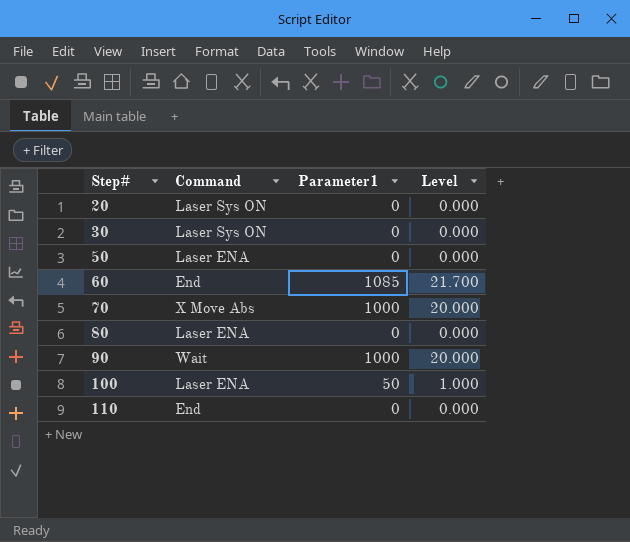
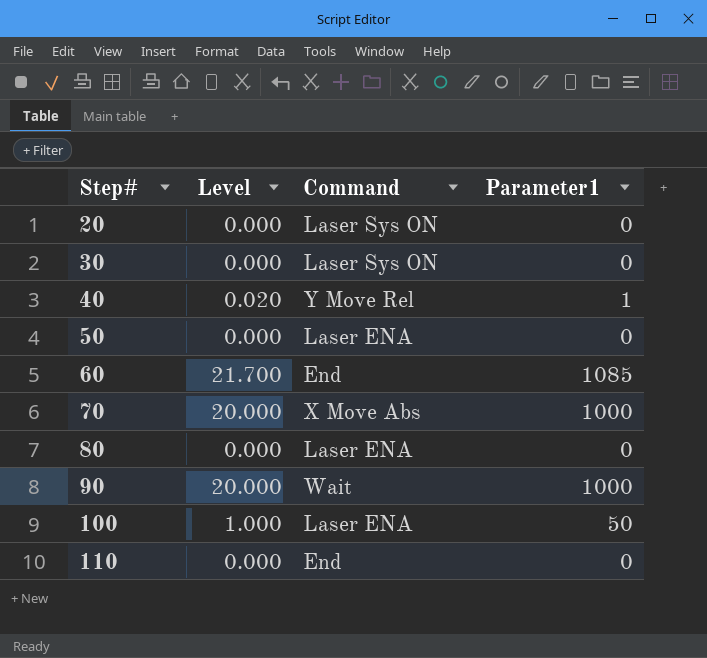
column Level | position: 4 -> 2
row 40: none -> 0.020 | Y Move Rel | 1

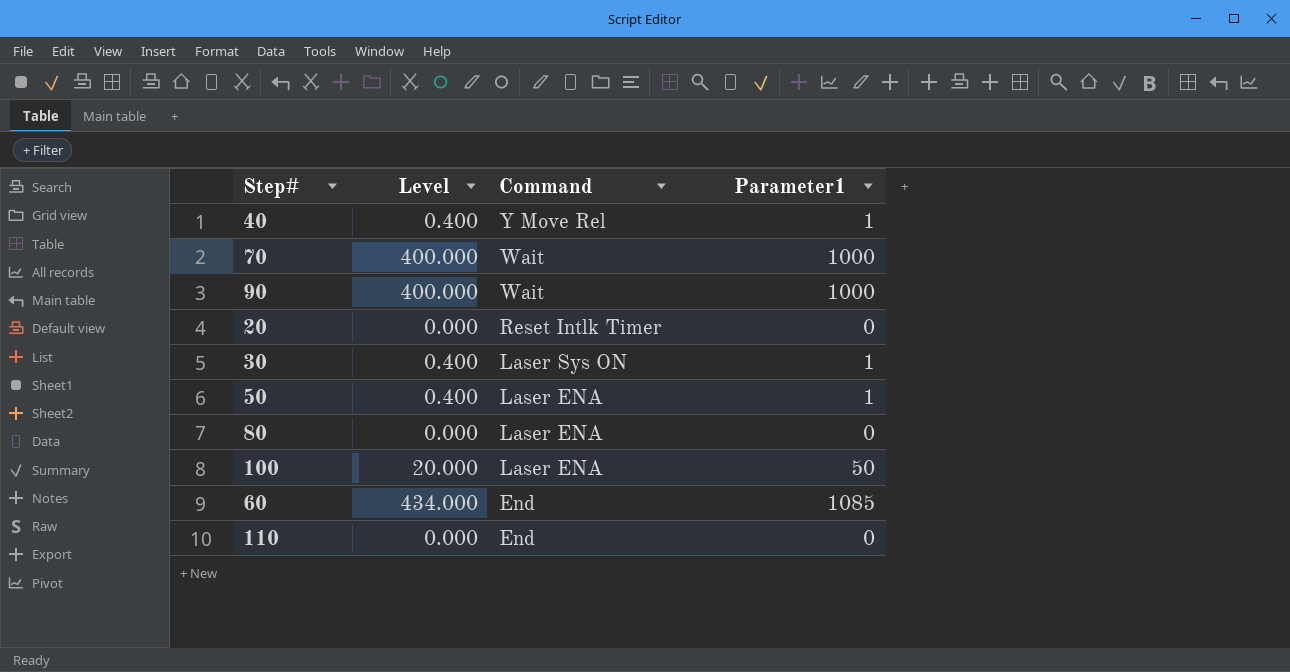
row order: Step# ascending -> Command descending
column Level | formula: [Parameter1] * 0.02 -> [Parameter1] * 0.4
70 | Command: X Move Abs -> Wait
20 | Command: Laser Sys ON -> Reset Intlk Timer
30 | Parameter1: 0 -> 1
50 | Parameter1: 0 -> 1

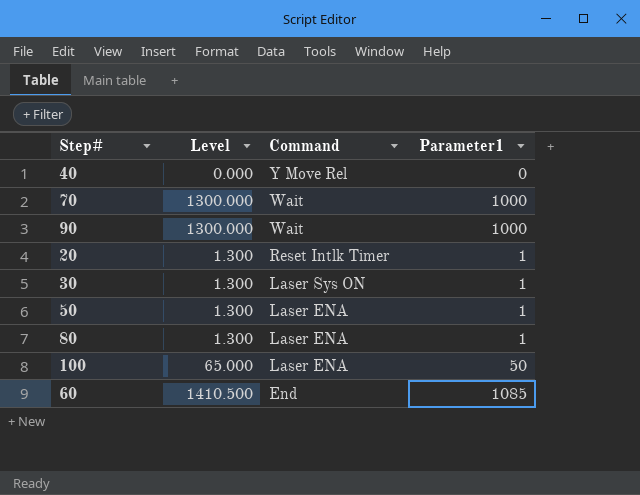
column Level | formula: [Parameter1] * 0.4 -> [Parameter1] * 1.3
row 110: 0.000 | End | 0 -> none
40 | Parameter1: 1 -> 0
20 | Parameter1: 0 -> 1
80 | Parameter1: 0 -> 1

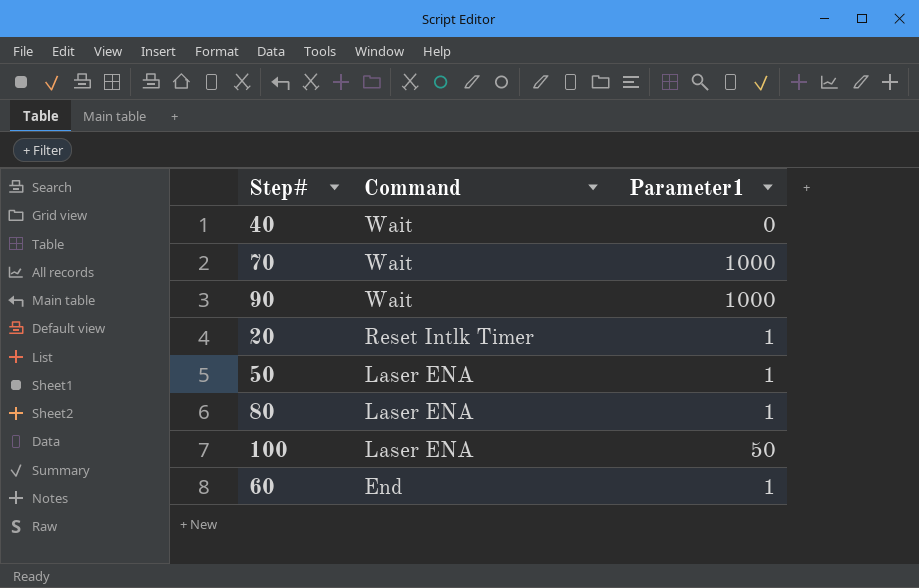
column Level | formula: [Parameter1] * 1.3 -> none
row 30: 1.300 | Laser Sys ON | 1 -> none
40 | Command: Y Move Rel -> Wait
60 | Parameter1: 1085 -> 1

